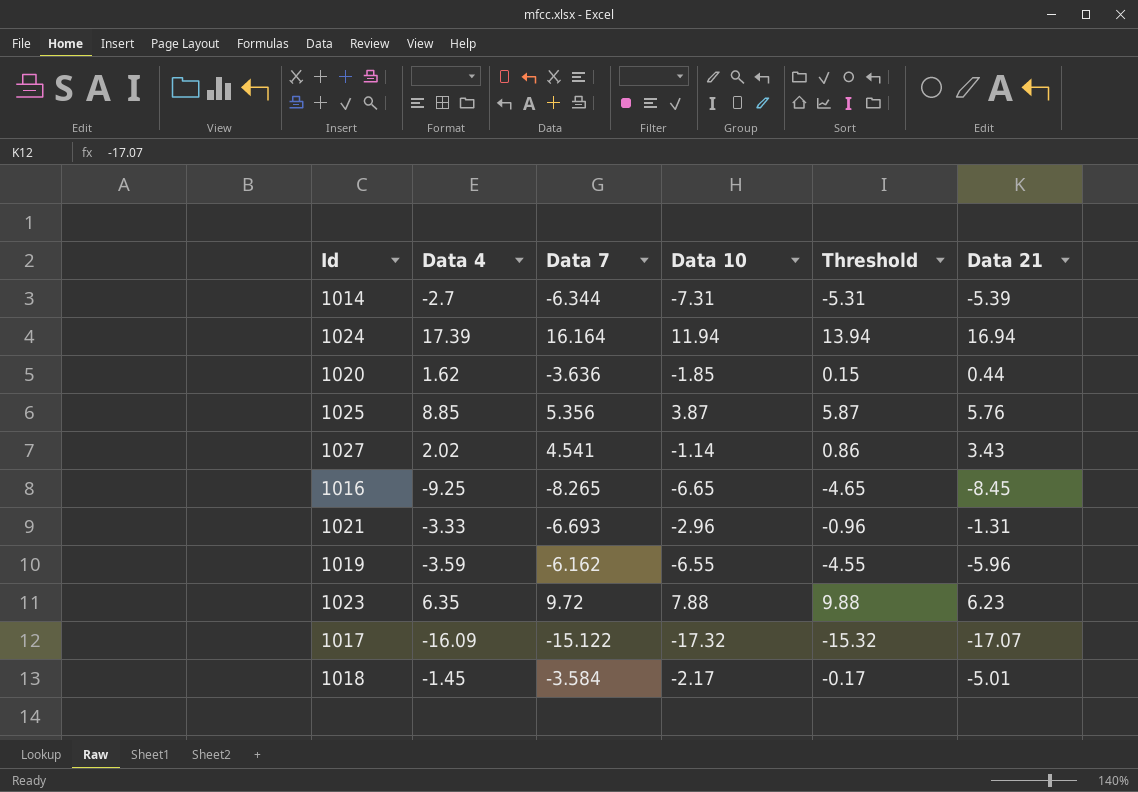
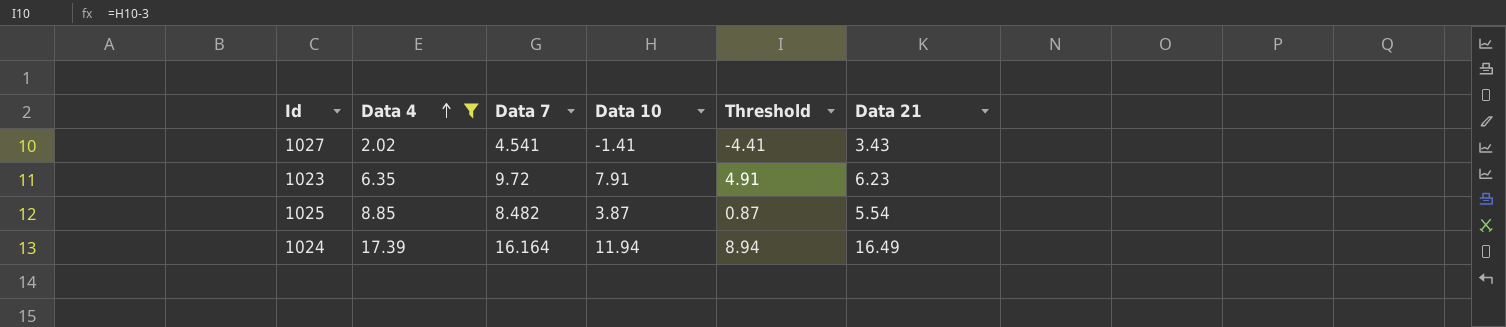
filter: none -> Data 4 >= 2.02
row order: none -> Data 4 ascending
column Threshold | formula: [Data 10] + 2 -> [Data 10] - 3
1027 | Data 10: -1.14 -> -1.41
1023 | Data 10: 7.88 -> 7.91
1025 | Data 7: 5.356 -> 8.482
1025 | Data 21: 5.76 -> 5.54
1024 | Data 21: 16.94 -> 16.49

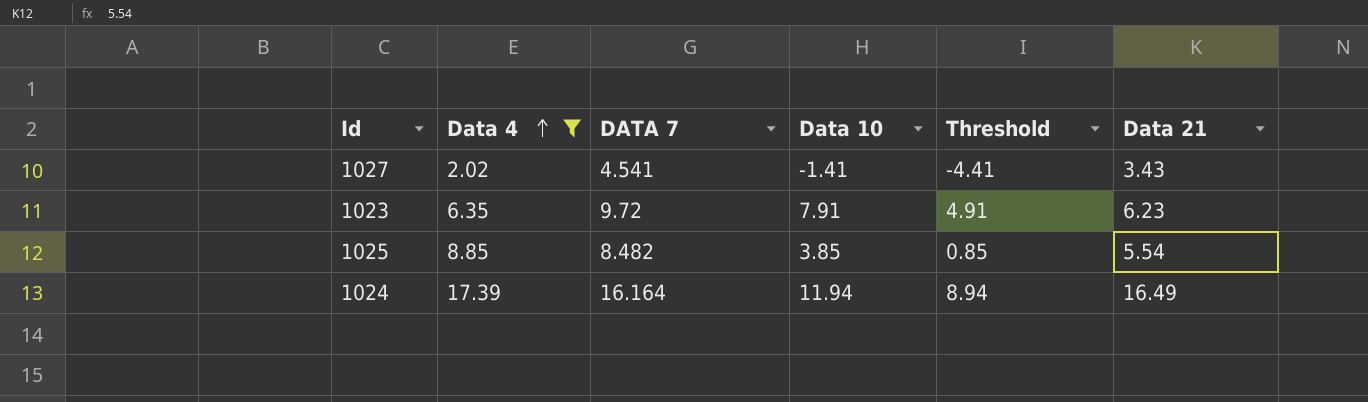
column name: Data 7 -> DATA 7
1025 | Data 10: 3.87 -> 3.85
1025 | Threshold: 0.87 -> 0.85

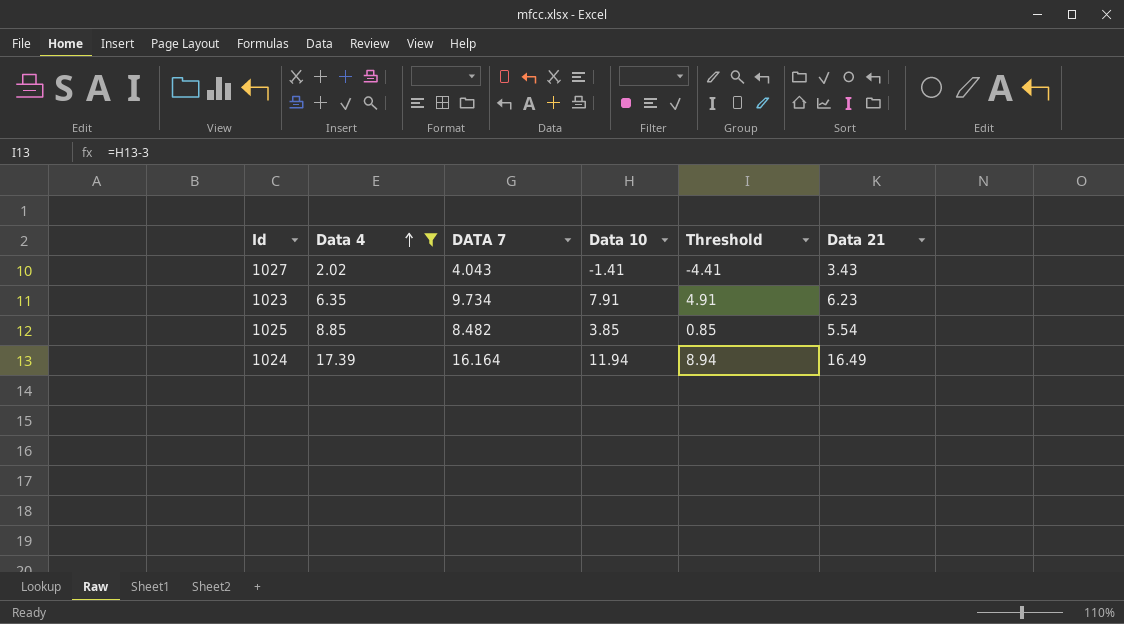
1027 | DATA 7: 4.541 -> 4.043
1023 | DATA 7: 9.72 -> 9.734

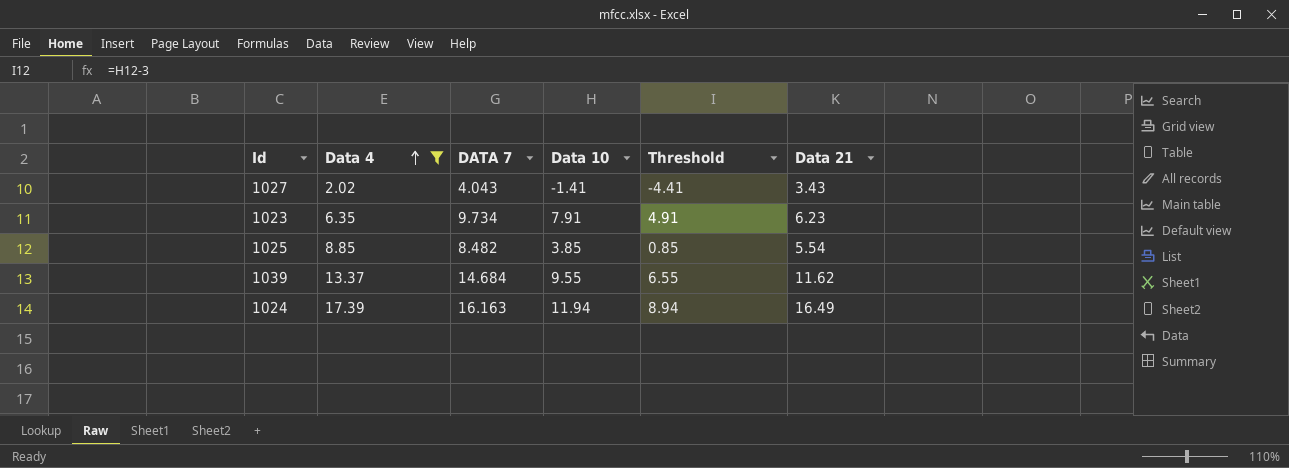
row 1039: none -> 13.37 | 14.684 | 9.55 | 6.55 | 11.62
1024 | DATA 7: 16.164 -> 16.163

